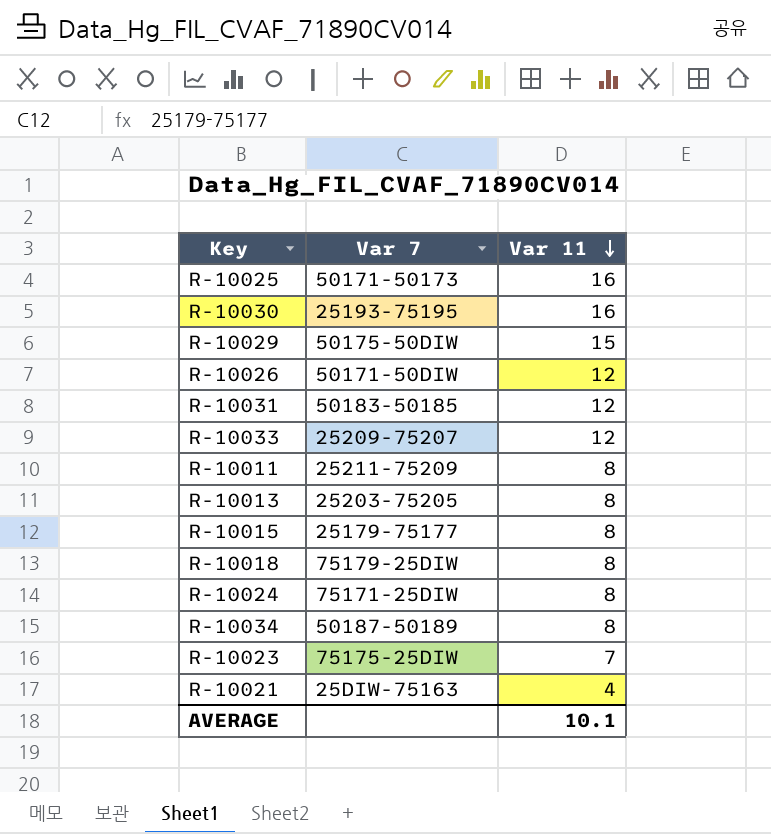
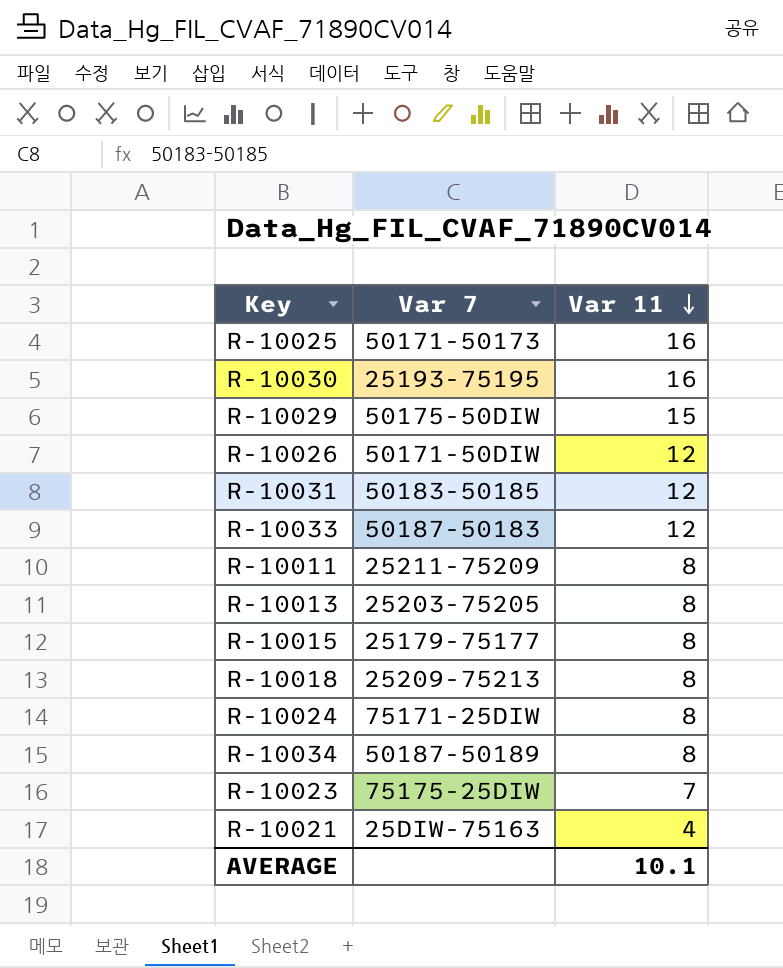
R-10033 | Var 7: 25209-75207 -> 50187-50183
R-10018 | Var 7: 75179-25DIW -> 25209-75213

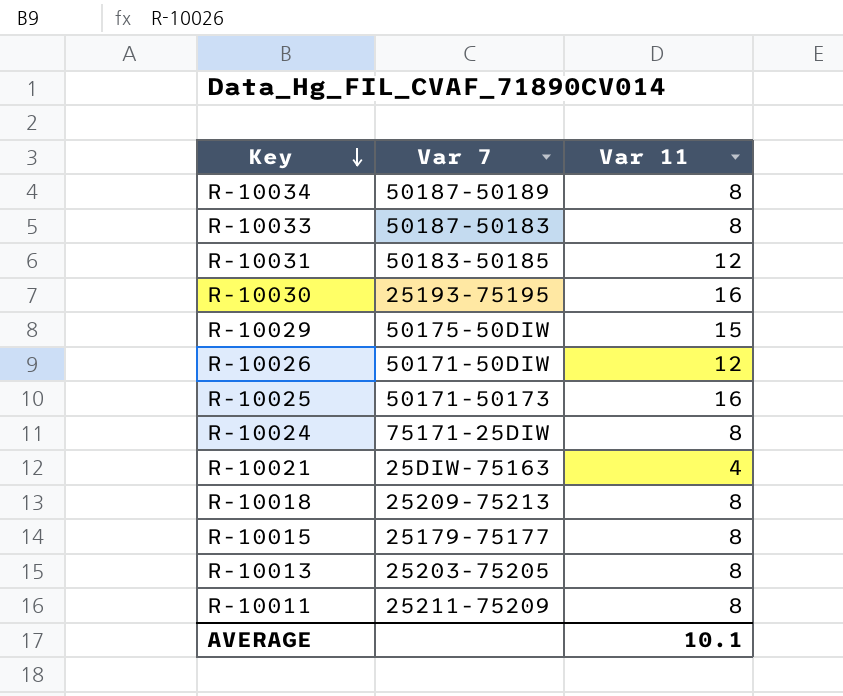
row order: Var 11 descending -> Key descending
row R-10023: 75175-25DIW | 7 -> none
R-10033 | Var 11: 12 -> 8

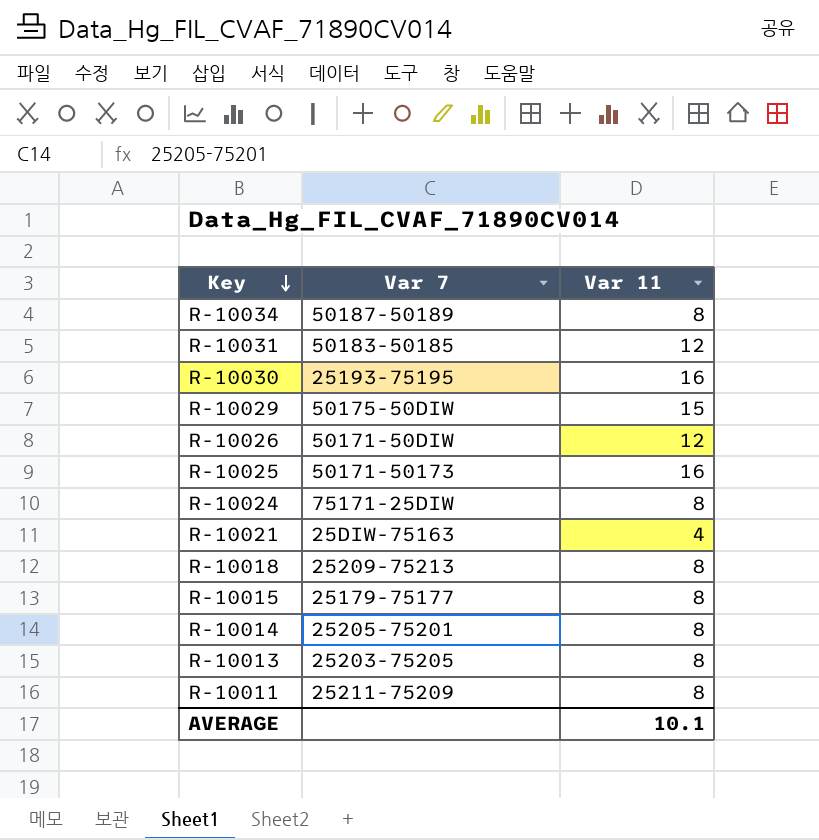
row R-10033: 50187-50183 | 8 -> none
row R-10014: none -> 25205-75201 | 8

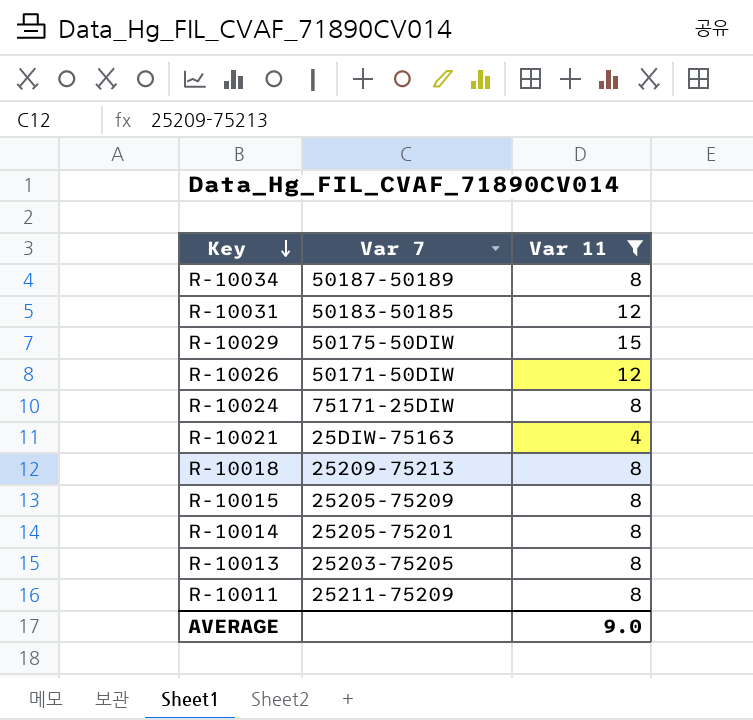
filter: none -> Var 11 != 16
R-10015 | Var 7: 25179-75177 -> 25205-75209
AVERAGE | Var 11: 10.1 -> 9.0

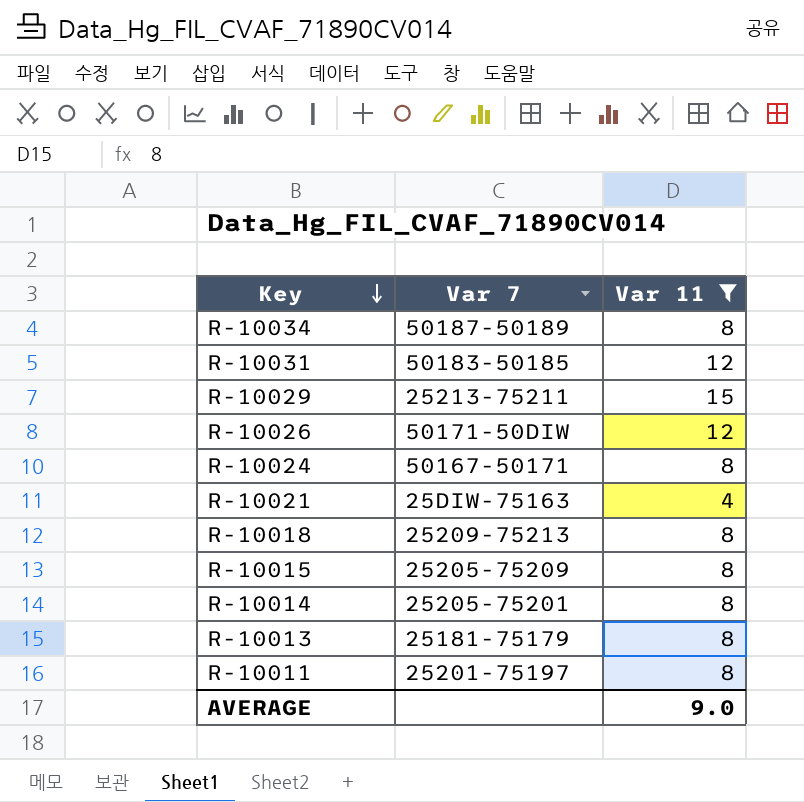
R-10029 | Var 7: 50175-50DIW -> 25213-75211
R-10024 | Var 7: 75171-25DIW -> 50167-50171
R-10013 | Var 7: 25203-75205 -> 25181-75179
R-10011 | Var 7: 25211-75209 -> 25201-75197

